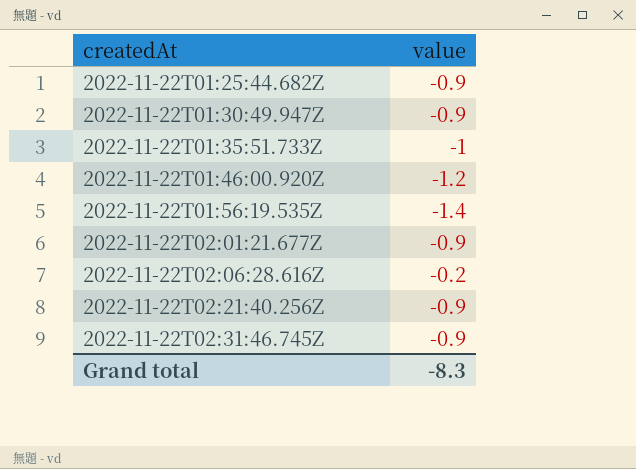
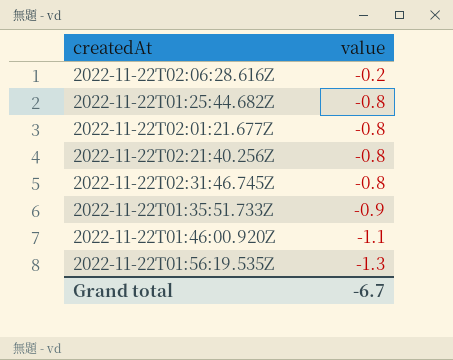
row order: createdAt ascending -> value descending
row 2022-11-22T01:30:49.947Z: -0.9 -> none
2022-11-22T01:25:44.682Z | value: -0.9 -> -0.8
2022-11-22T02:01:21.677Z | value: -0.9 -> -0.8
2022-11-22T02:21:40.256Z | value: -0.9 -> -0.8
2022-11-22T02:31:46.745Z | value: -0.9 -> -0.8
2022-11-22T01:35:51.733Z | value: -1 -> -0.9
2022-11-22T01:46:00.920Z | value: -1.2 -> -1.1
2022-11-22T01:56:19.535Z | value: -1.4 -> -1.3
Grand total | value: -8.3 -> -6.7

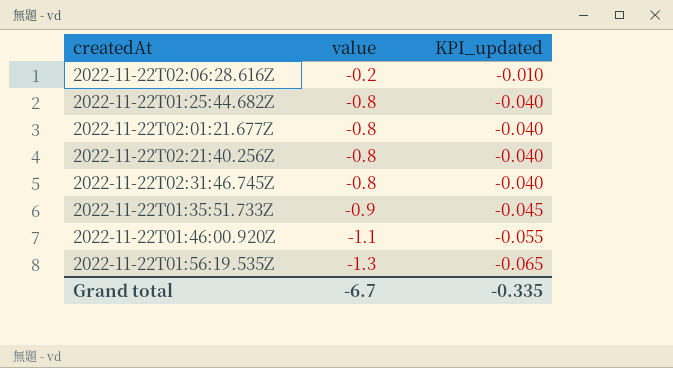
column KPI_updated | formula: none -> [value] * 0.05

